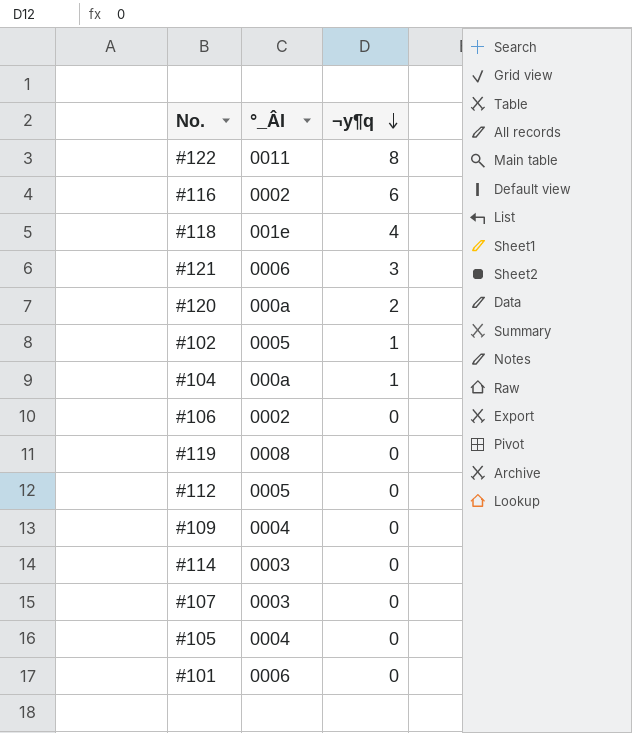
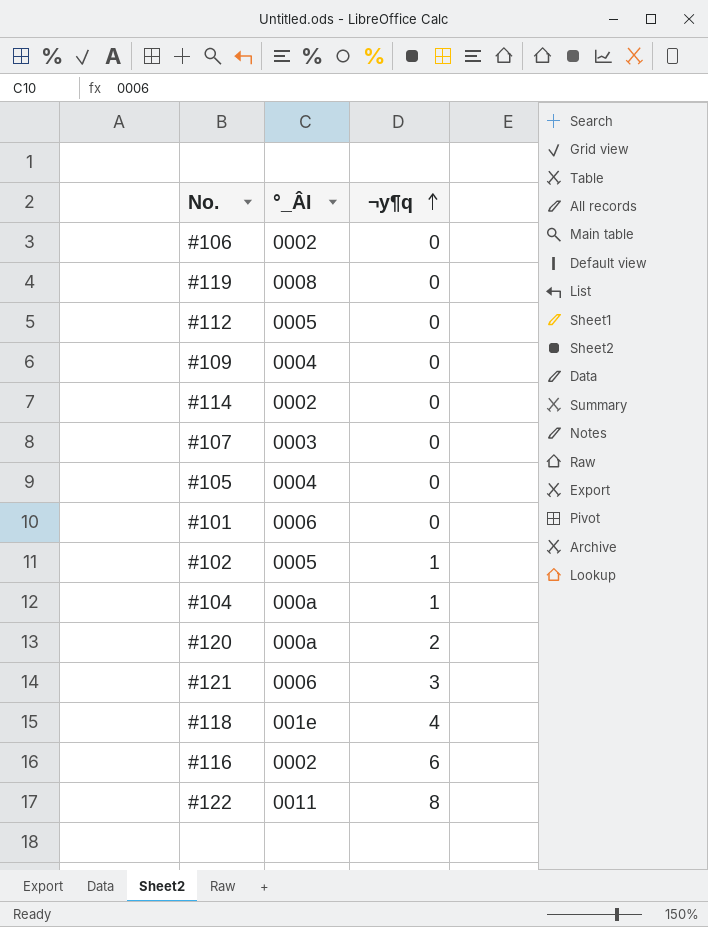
row order: ¬y¶q descending -> ¬y¶q ascending
#114 | °_ÂI: 0003 -> 0002

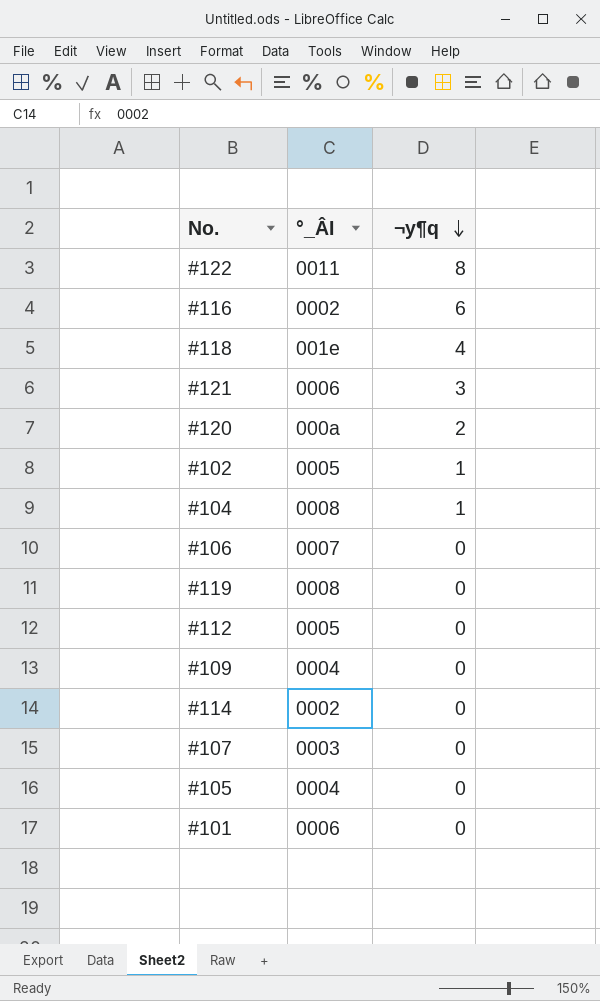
row order: ¬y¶q ascending -> ¬y¶q descending
#104 | °_ÂI: 000a -> 0008
#106 | °_ÂI: 0002 -> 0007

